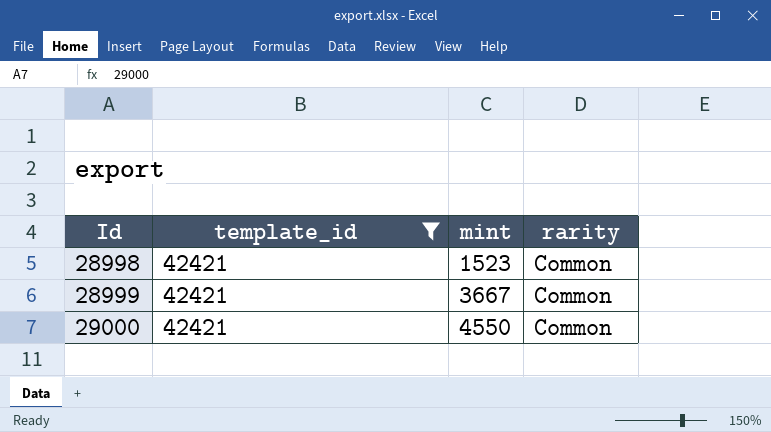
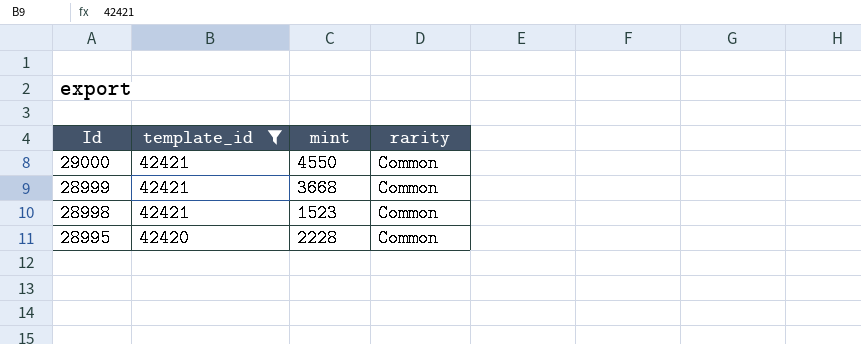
row order: Id ascending -> Id descending
28999 | mint: 3667 -> 3668
row 28995: none -> 42420 | 2228 | Common

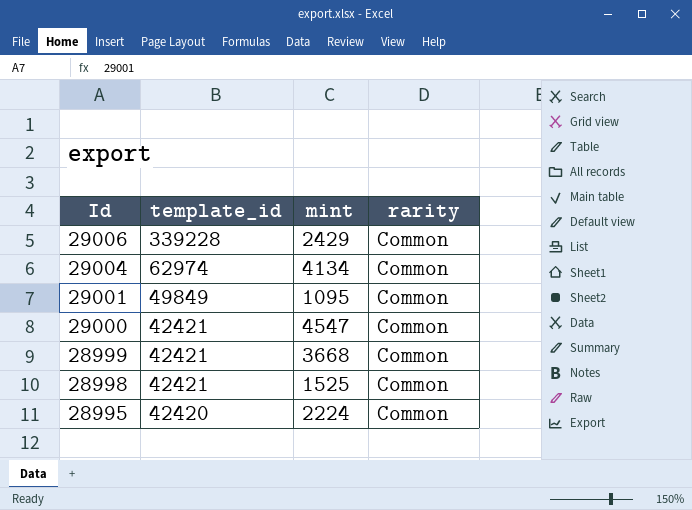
filter: template_id <= 42421 -> none
29000 | mint: 4550 -> 4547
28998 | mint: 1523 -> 1525
28995 | mint: 2228 -> 2224

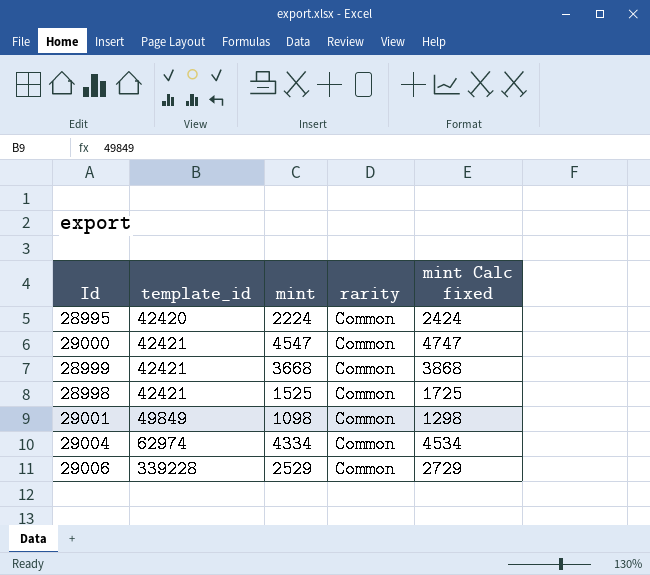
row order: Id descending -> template_id ascending
column mint Calc fixed | formula: none -> [mint] + 200
29001 | mint: 1095 -> 1098
29004 | mint: 4134 -> 4334
29006 | mint: 2429 -> 2529

